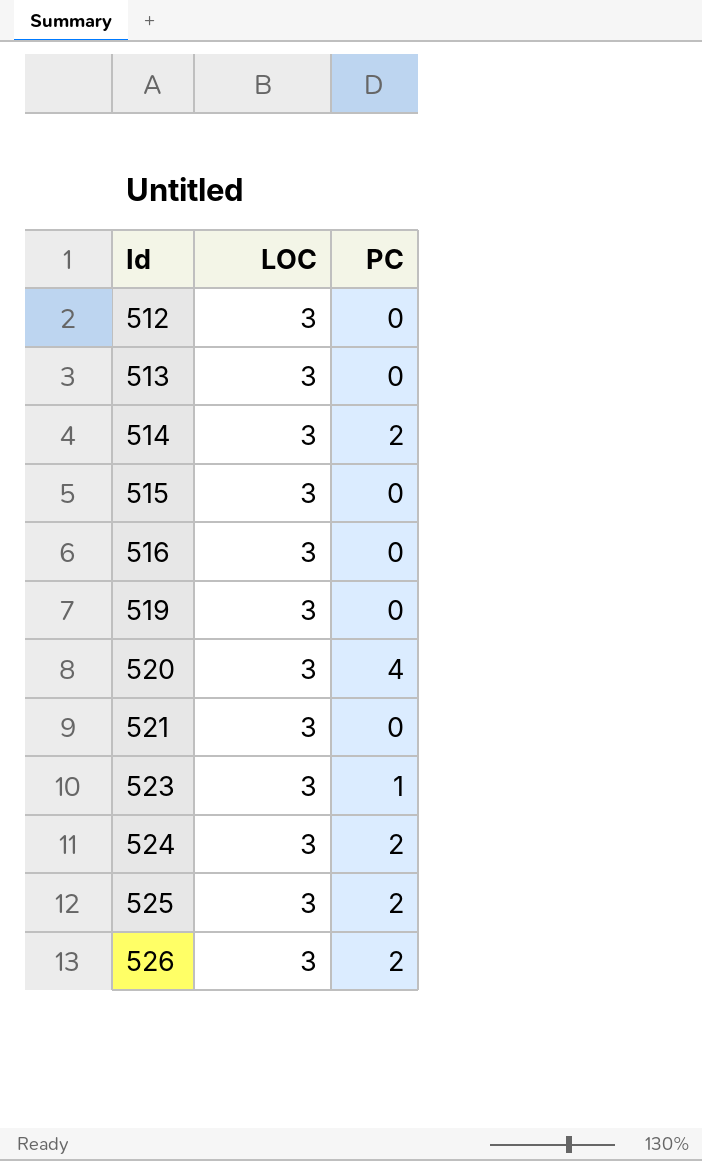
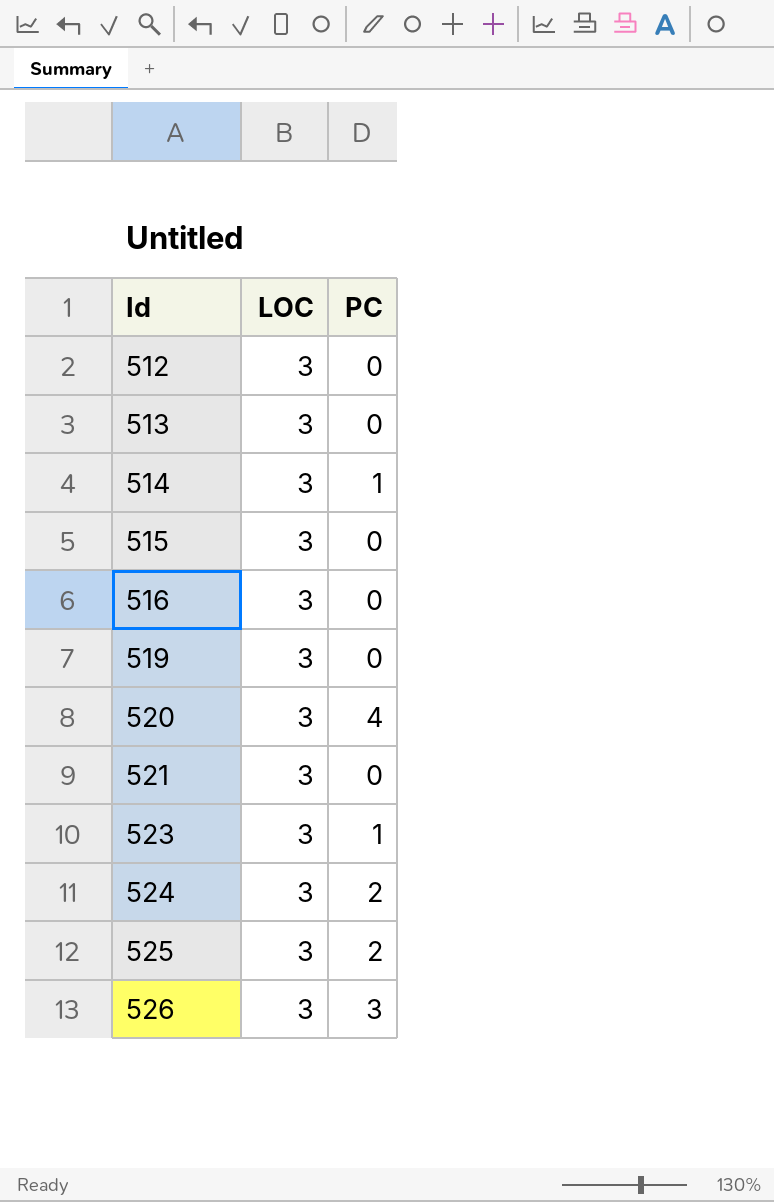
514 | PC: 2 -> 1
526 | PC: 2 -> 3

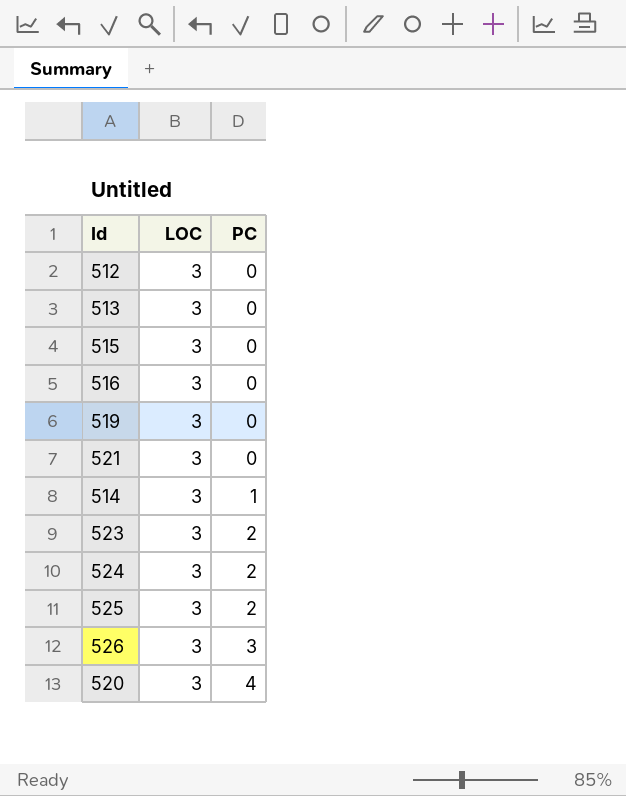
row order: Id ascending -> PC ascending
523 | PC: 1 -> 2

